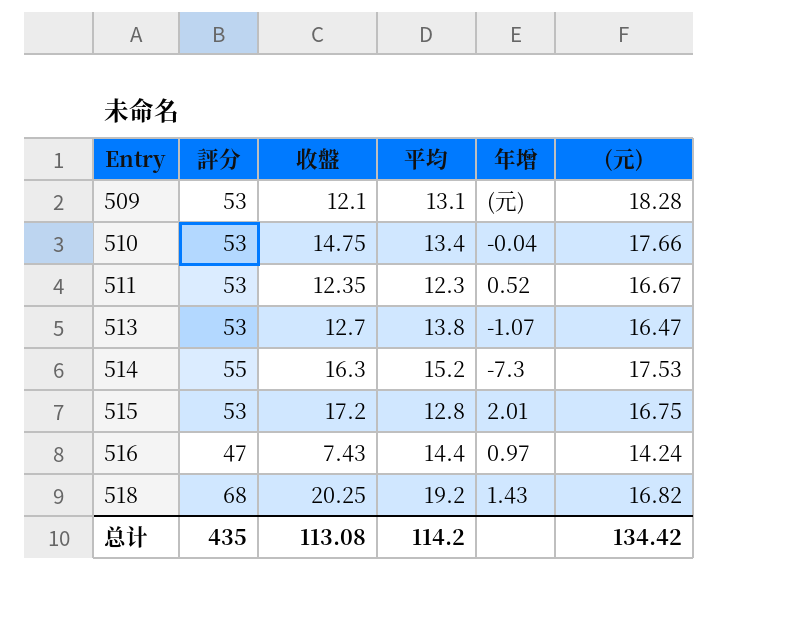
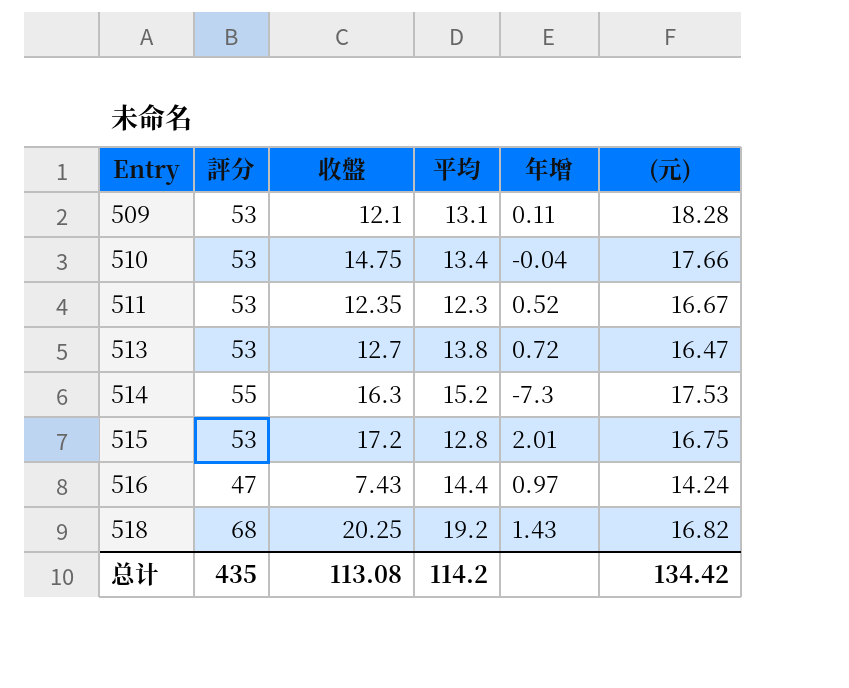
509 | 年增: (元) -> 0.11
513 | 年增: -1.07 -> 0.72

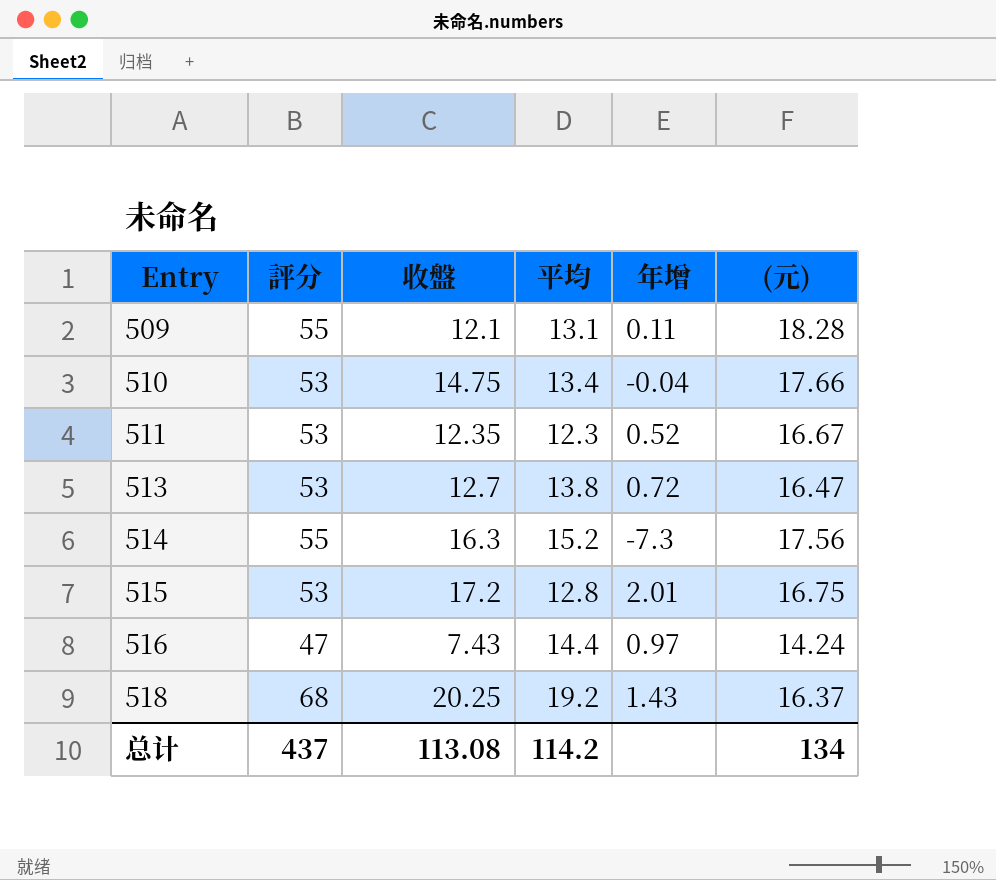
509 | 評分: 53 -> 55
514 | (元): 17.53 -> 17.56
518 | (元): 16.82 -> 16.37
总计 | 評分: 435 -> 437
总计 | (元): 134.42 -> 134

